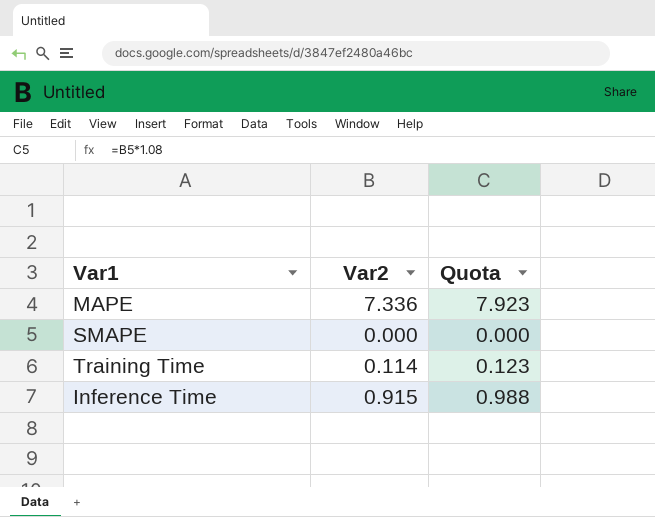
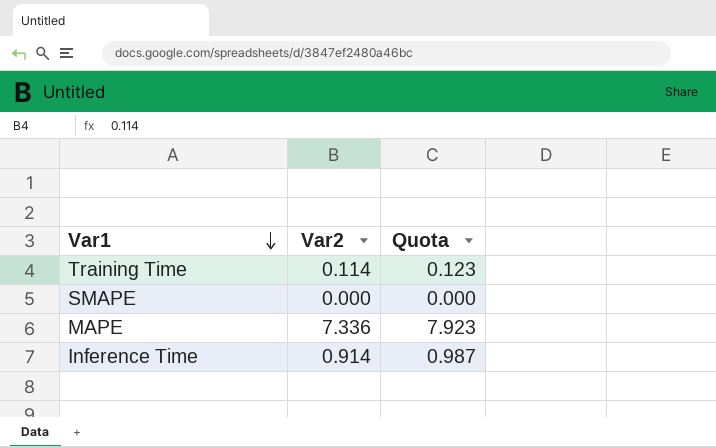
row order: none -> Var1 descending
Inference Time | Var2: 0.915 -> 0.914
Inference Time | Quota: 0.988 -> 0.987

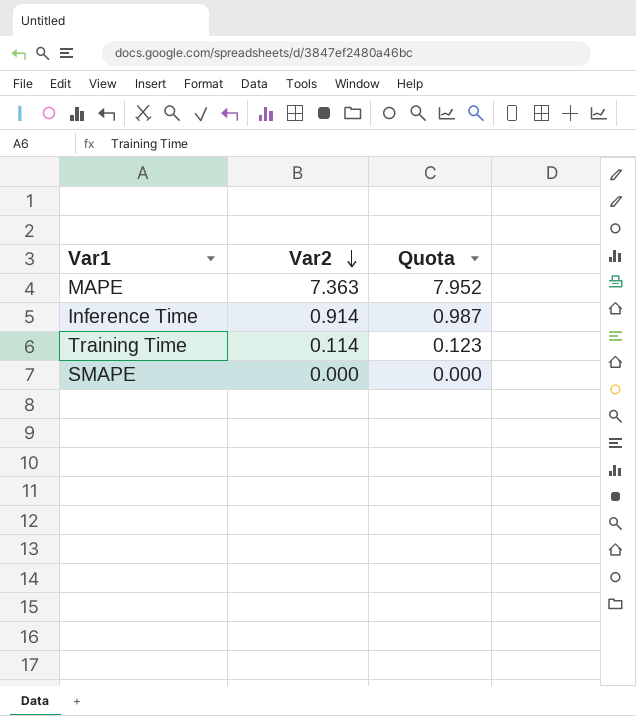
row order: Var1 descending -> Var2 descending
MAPE | Var2: 7.336 -> 7.363
MAPE | Quota: 7.923 -> 7.952

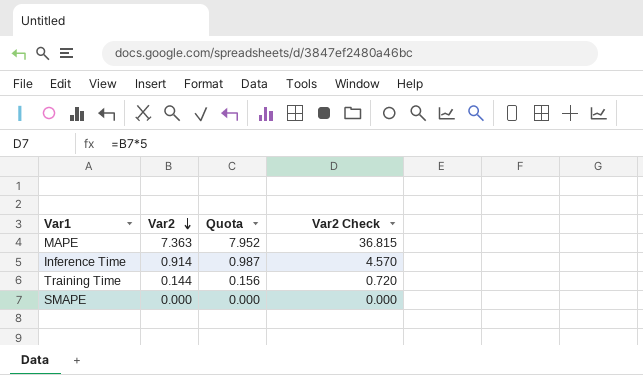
column Var2 Check | formula: none -> [Var2] * 5
Training Time | Var2: 0.114 -> 0.144
Training Time | Quota: 0.123 -> 0.156

